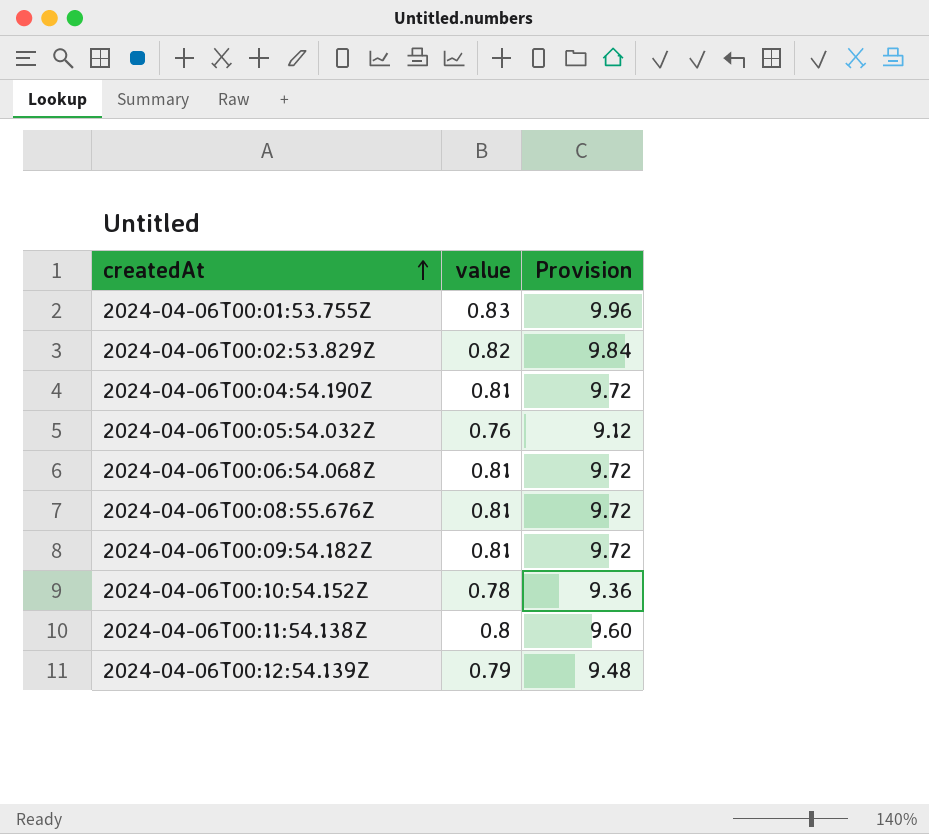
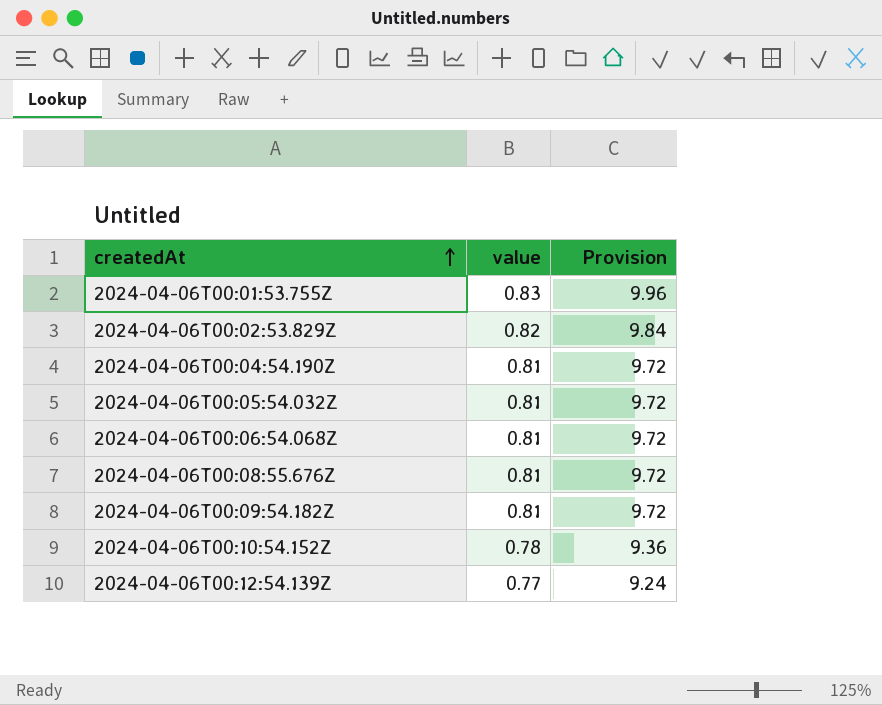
row 2024-04-06T00:11:54.138Z: 0.8 | 9.60 -> none
2024-04-06T00:05:54.032Z | value: 0.76 -> 0.81
2024-04-06T00:05:54.032Z | Provision: 9.12 -> 9.72
2024-04-06T00:12:54.139Z | value: 0.79 -> 0.77
2024-04-06T00:12:54.139Z | Provision: 9.48 -> 9.24

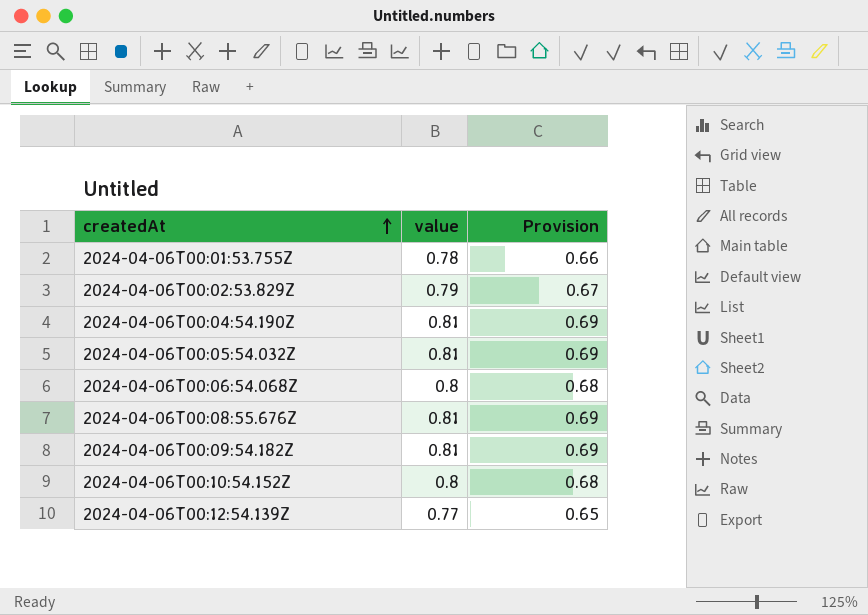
column Provision | formula: [value] * 12 -> [value] * 0.85
2024-04-06T00:01:53.755Z | value: 0.83 -> 0.78
2024-04-06T00:02:53.829Z | value: 0.82 -> 0.79
2024-04-06T00:06:54.068Z | value: 0.81 -> 0.8
2024-04-06T00:10:54.152Z | value: 0.78 -> 0.8

